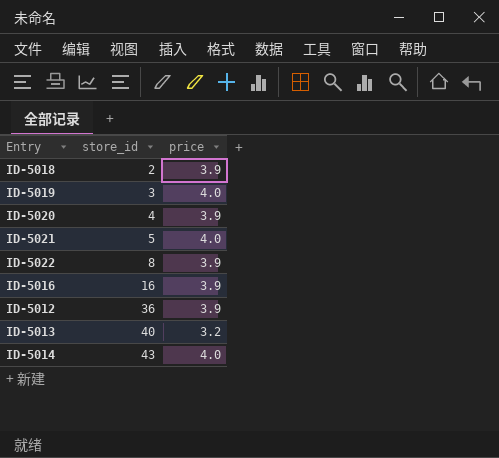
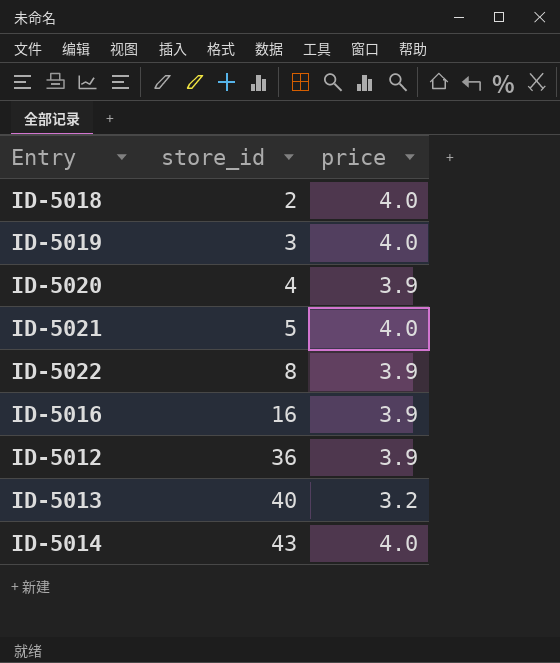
ID-5018 | price: 3.9 -> 4.0

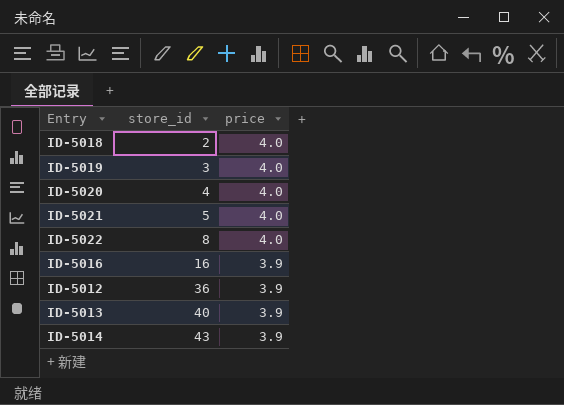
ID-5020 | price: 3.9 -> 4.0
ID-5022 | price: 3.9 -> 4.0
ID-5013 | price: 3.2 -> 3.9
ID-5014 | price: 4.0 -> 3.9

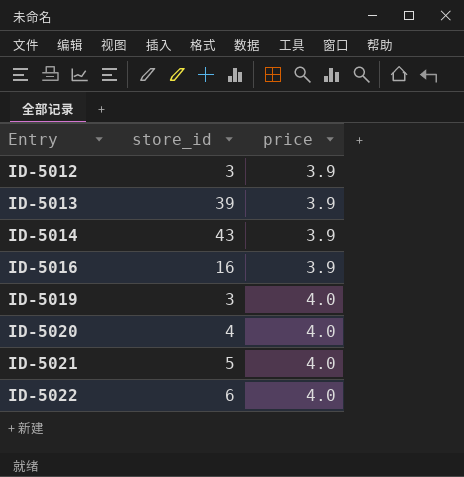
row order: store_id ascending -> Entry ascending
row ID-5018: 2 | 4.0 -> none
ID-5012 | store_id: 36 -> 3
ID-5013 | store_id: 40 -> 39
ID-5022 | store_id: 8 -> 6

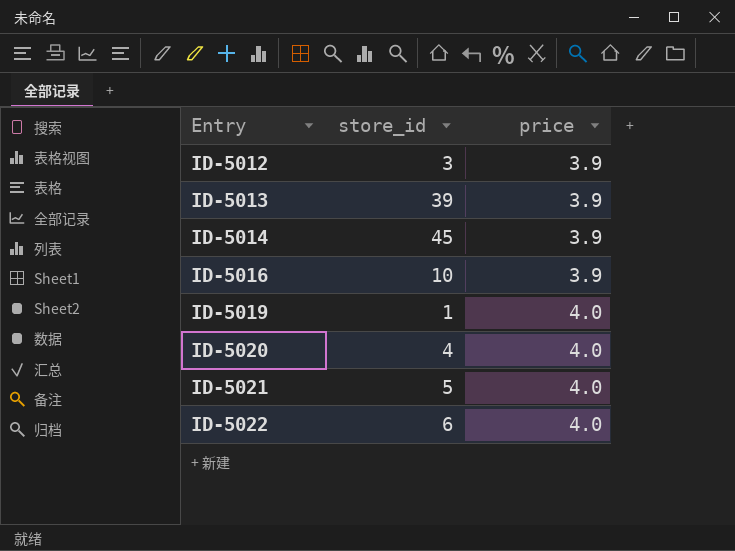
ID-5014 | store_id: 43 -> 45
ID-5016 | store_id: 16 -> 10
ID-5019 | store_id: 3 -> 1

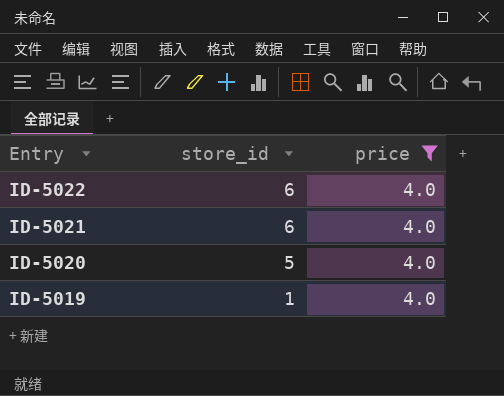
filter: none -> price = 4.0
row order: Entry ascending -> Entry descending
ID-5021 | store_id: 5 -> 6
ID-5020 | store_id: 4 -> 5

